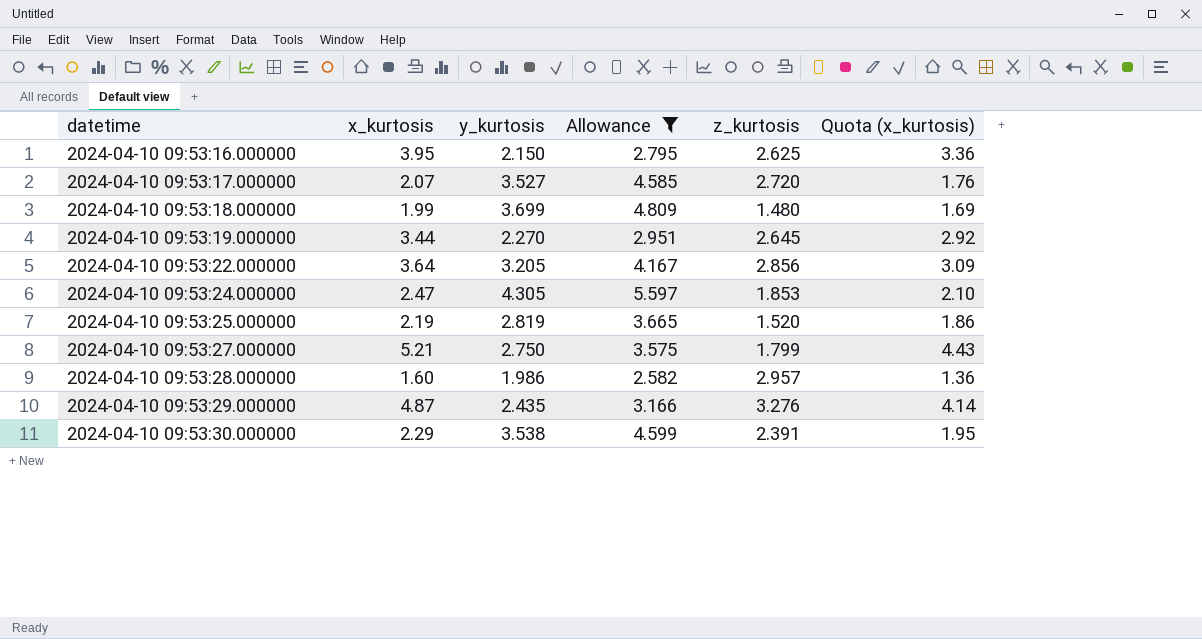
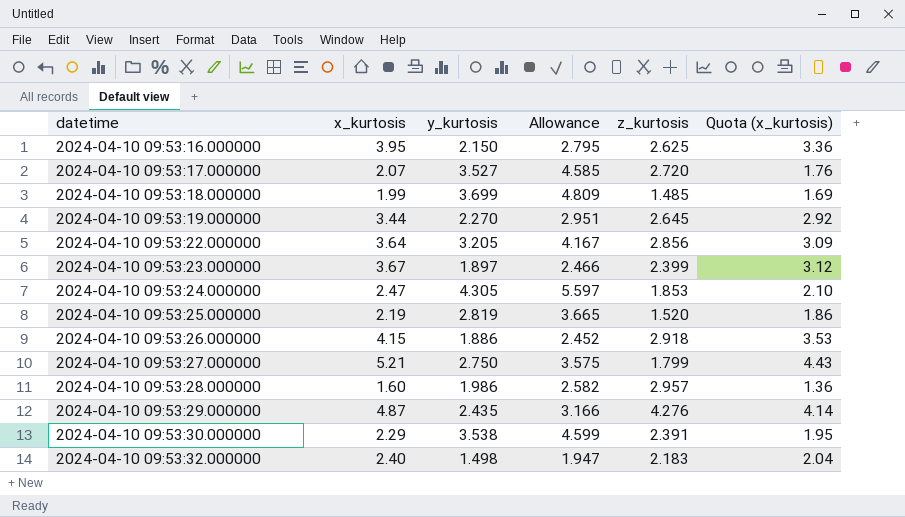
filter: Allowance >= 2.582 -> none
2024-04-10 09:53:18.000000 | z_kurtosis: 1.480 -> 1.485
2024-04-10 09:53:29.000000 | z_kurtosis: 3.276 -> 4.276

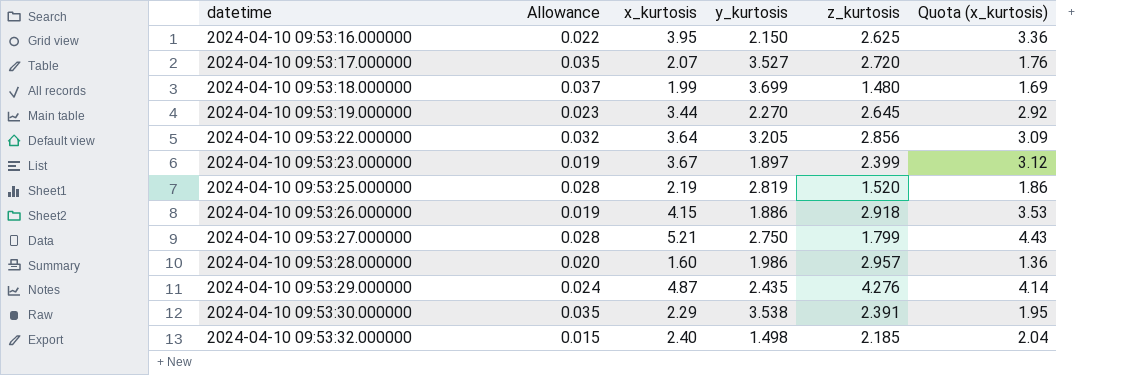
column Allowance | formula: [y_kurtosis] * 1.3 -> [y_kurtosis] * 0.01
column Allowance | position: 4 -> 2
row 2024-04-10 09:53:24.000000: 2.47 | 4.305 | 5.597 | 1.853 | 2.10 -> none
2024-04-10 09:53:18.000000 | z_kurtosis: 1.485 -> 1.480
2024-04-10 09:53:32.000000 | z_kurtosis: 2.183 -> 2.185

